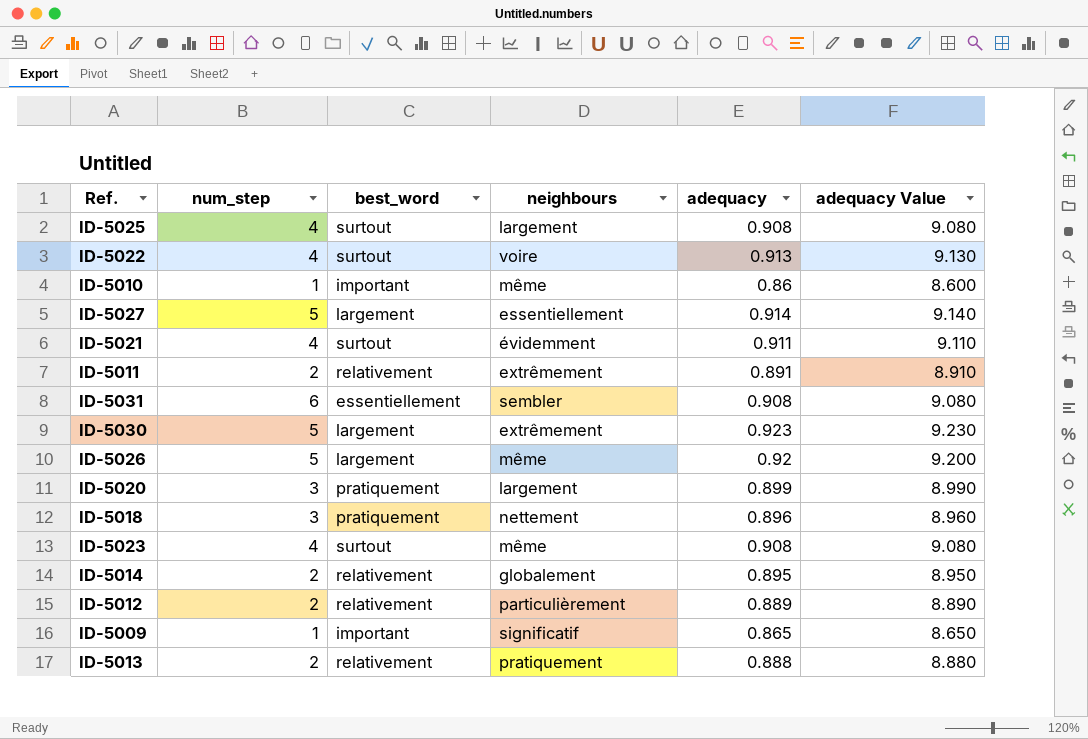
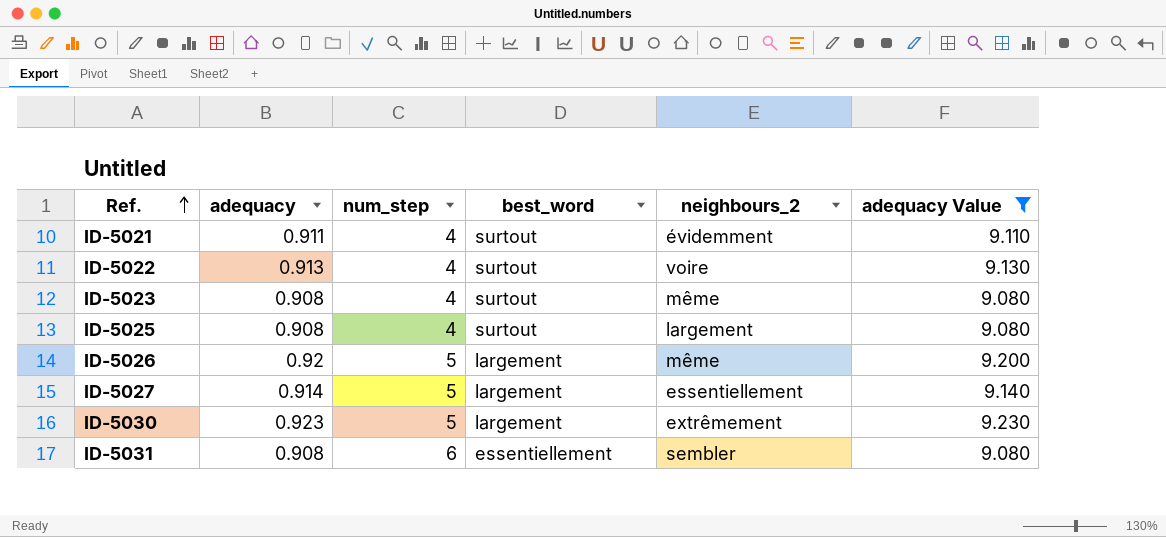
filter: none -> adequacy Value >= 9.080
row order: none -> Ref. ascending
column adequacy | position: 5 -> 2
column name: neighbours -> neighbours_2

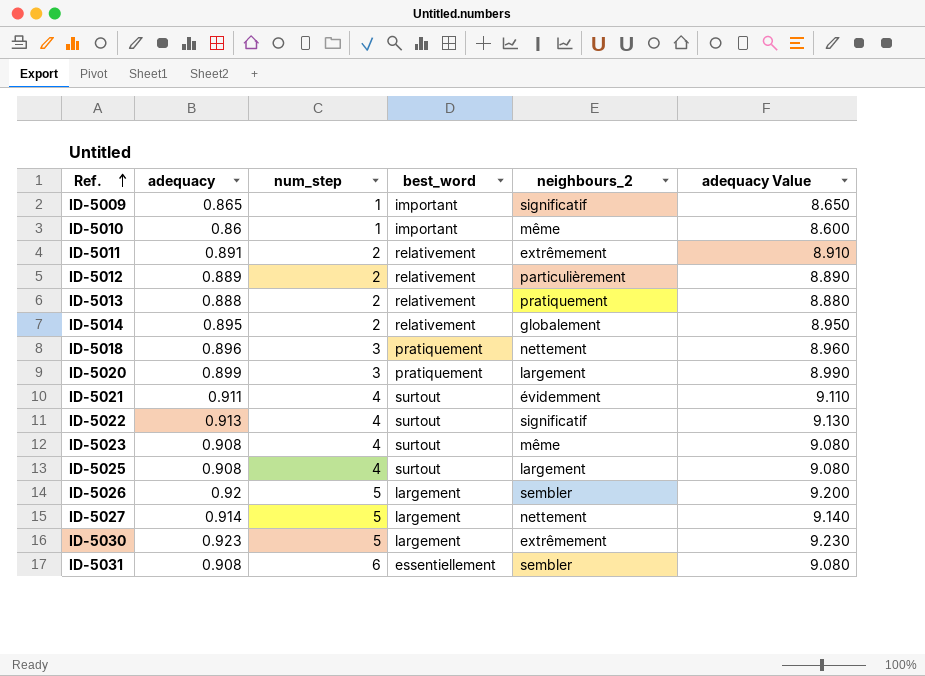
filter: adequacy Value >= 9.080 -> none
ID-5022 | neighbours_2: voire -> significatif
ID-5026 | neighbours_2: même -> sembler
ID-5027 | neighbours_2: essentiellement -> nettement

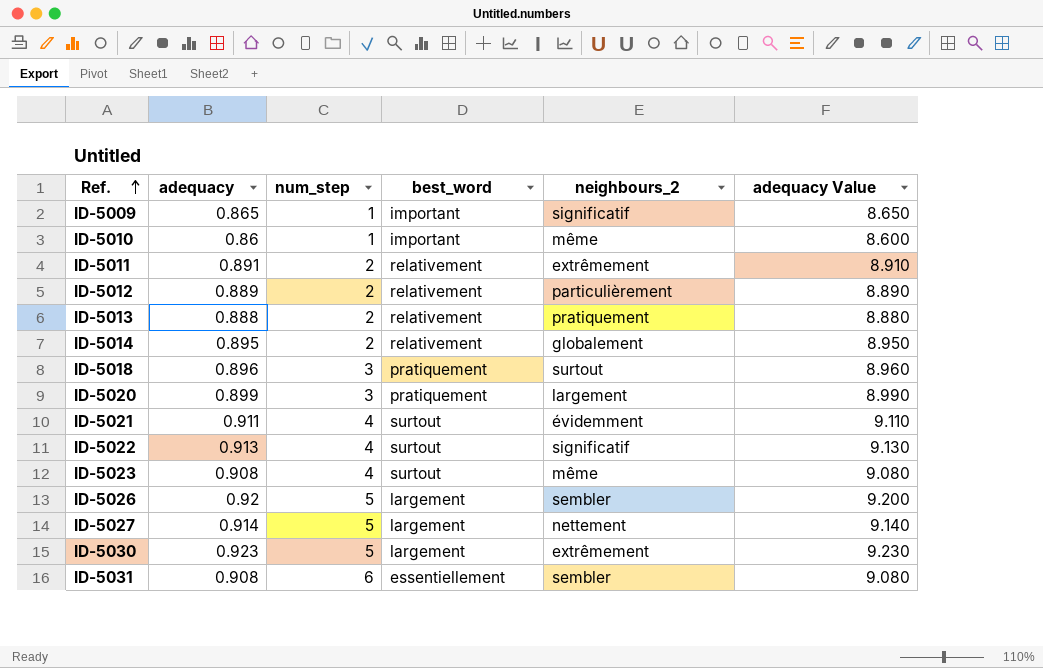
row ID-5025: 0.908 | 4 | surtout | largement | 9.080 -> none
ID-5018 | neighbours_2: nettement -> surtout

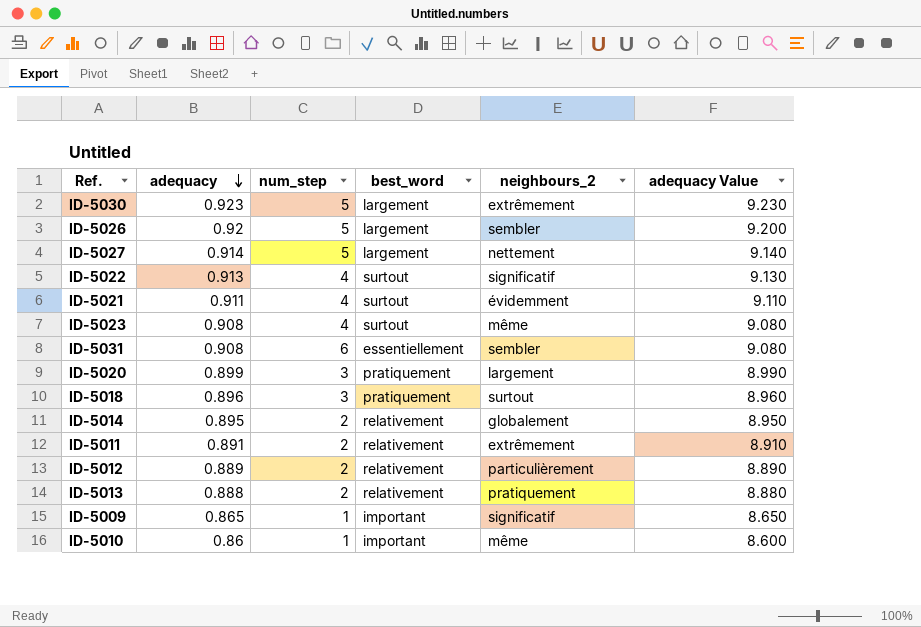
row order: Ref. ascending -> adequacy descending

